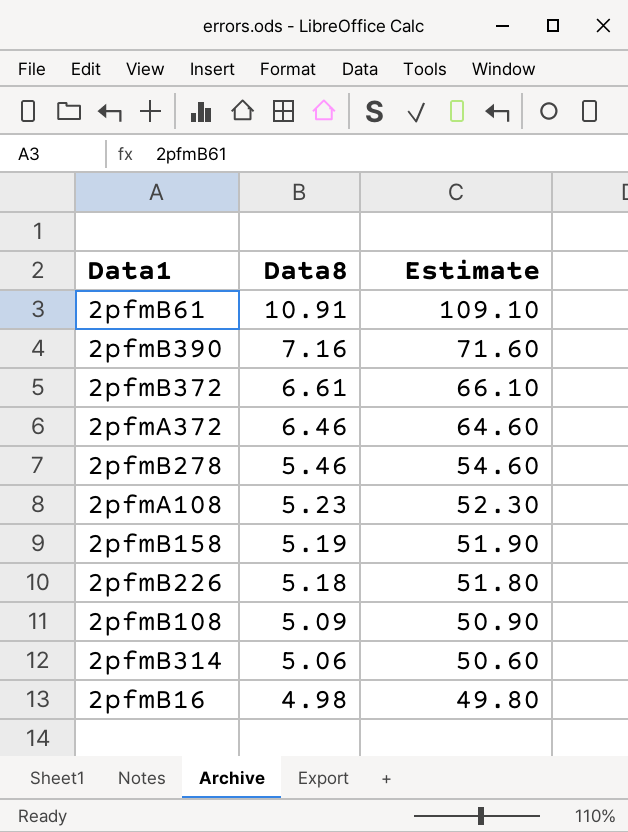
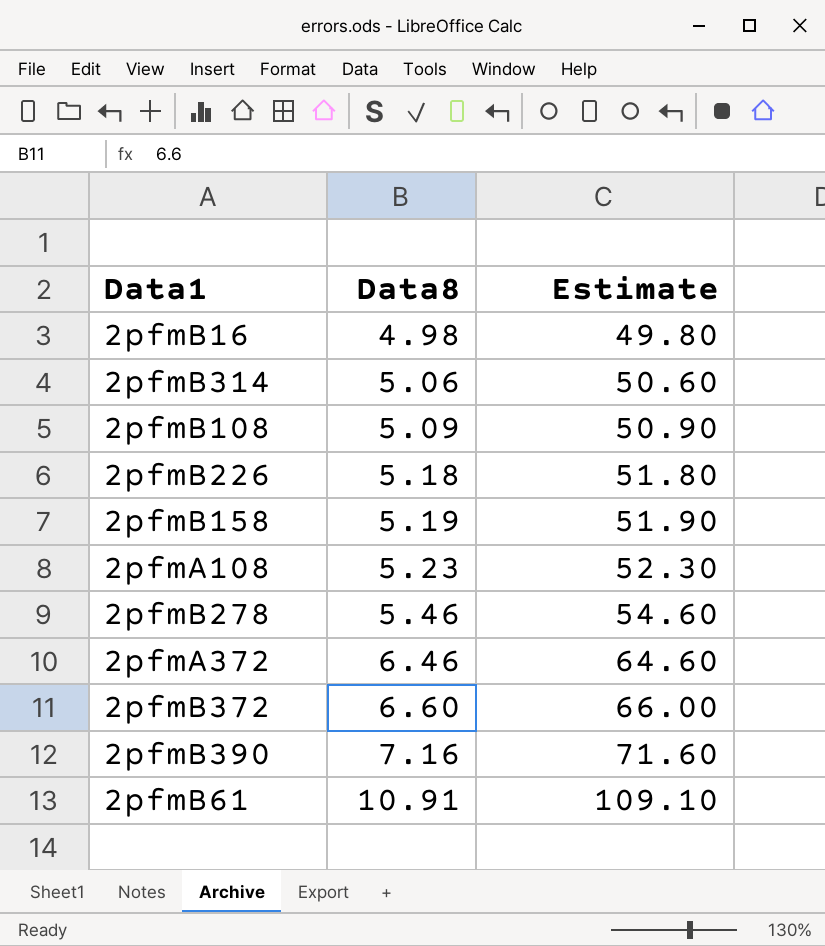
row order: Data8 descending -> Data8 ascending
2pfmB372 | Data8: 6.61 -> 6.60
2pfmB372 | Estimate: 66.10 -> 66.00

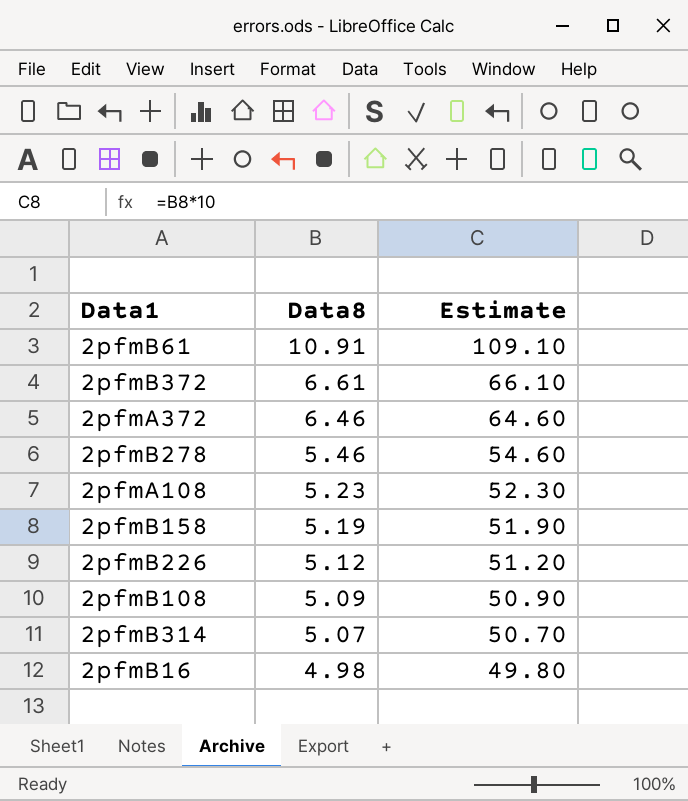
row order: Data8 ascending -> Data8 descending
row 2pfmB390: 7.16 | 71.60 -> none
2pfmB372 | Data8: 6.60 -> 6.61
2pfmB372 | Estimate: 66.00 -> 66.10
2pfmB226 | Data8: 5.18 -> 5.12
2pfmB226 | Estimate: 51.80 -> 51.20
2pfmB314 | Data8: 5.06 -> 5.07
2pfmB314 | Estimate: 50.60 -> 50.70

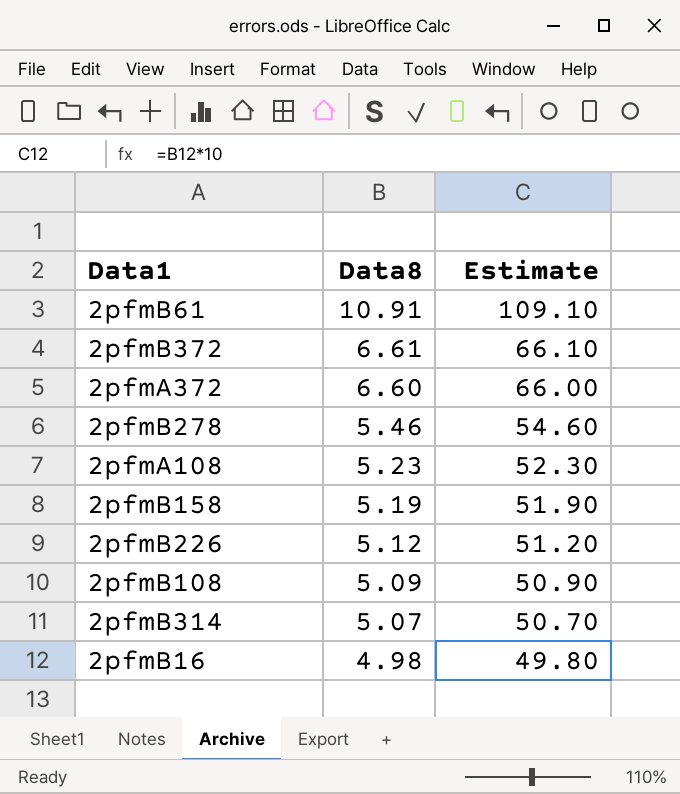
2pfmA372 | Data8: 6.46 -> 6.60
2pfmA372 | Estimate: 64.60 -> 66.00

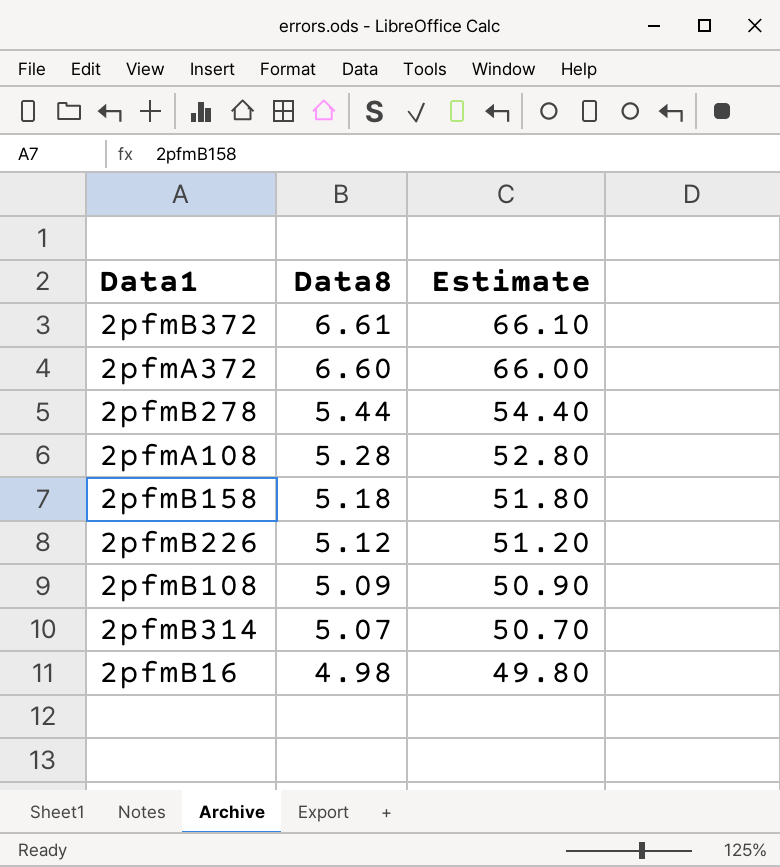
row 2pfmB61: 10.91 | 109.10 -> none
2pfmB278 | Data8: 5.46 -> 5.44
2pfmB278 | Estimate: 54.60 -> 54.40
2pfmA108 | Data8: 5.23 -> 5.28
2pfmA108 | Estimate: 52.30 -> 52.80
2pfmB158 | Data8: 5.19 -> 5.18
2pfmB158 | Estimate: 51.90 -> 51.80

